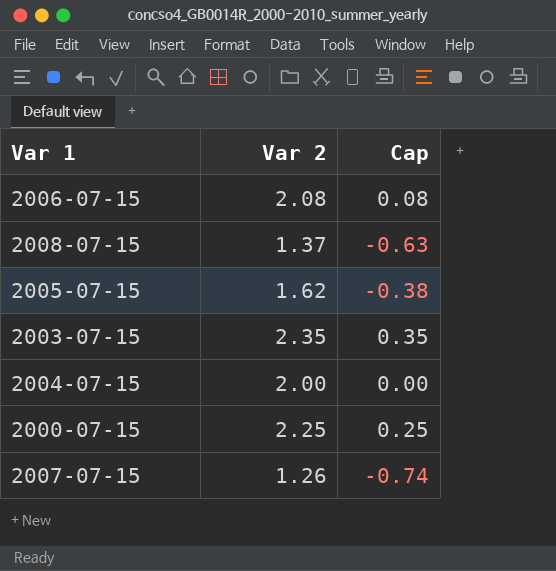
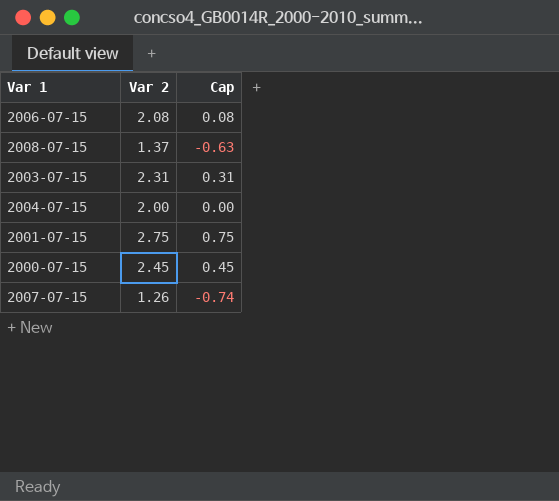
row 2005-07-15: 1.62 | -0.38 -> none
2003-07-15 | Var 2: 2.35 -> 2.31
2003-07-15 | Cap: 0.35 -> 0.31
row 2001-07-15: none -> 2.75 | 0.75
2000-07-15 | Var 2: 2.25 -> 2.45
2000-07-15 | Cap: 0.25 -> 0.45

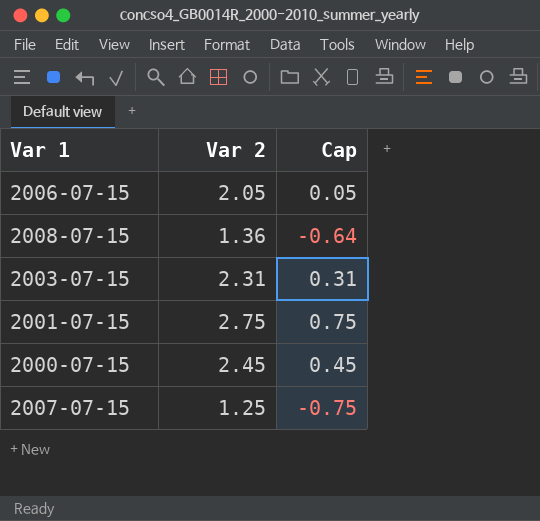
row 2004-07-15: 2.00 | 0.00 -> none
2006-07-15 | Var 2: 2.08 -> 2.05
2006-07-15 | Cap: 0.08 -> 0.05
2008-07-15 | Var 2: 1.37 -> 1.36
2008-07-15 | Cap: -0.63 -> -0.64
2007-07-15 | Var 2: 1.26 -> 1.25
2007-07-15 | Cap: -0.74 -> -0.75

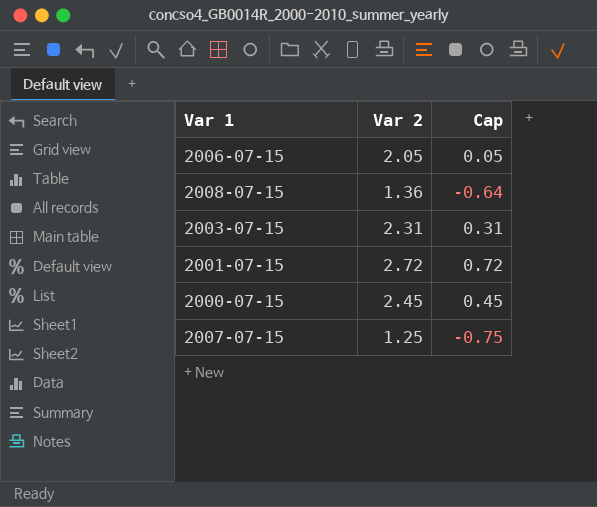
2001-07-15 | Var 2: 2.75 -> 2.72
2001-07-15 | Cap: 0.75 -> 0.72

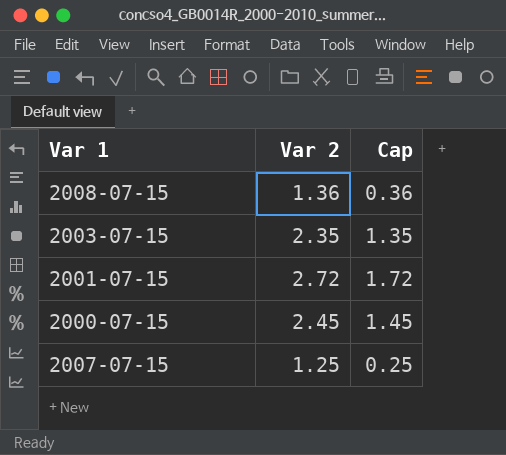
column Cap | formula: [Var 2] - 2 -> [Var 2] - 1
row 2006-07-15: 2.05 | 0.05 -> none
2003-07-15 | Var 2: 2.31 -> 2.35

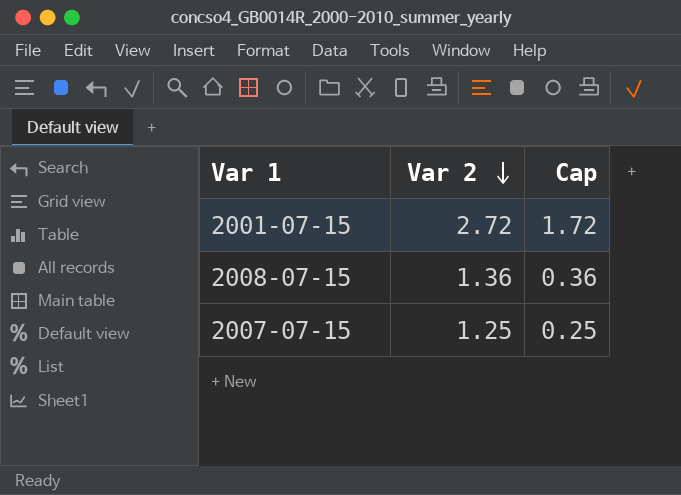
row order: none -> Var 2 descending
row 2003-07-15: 2.35 | 1.35 -> none
row 2000-07-15: 2.45 | 1.45 -> none

